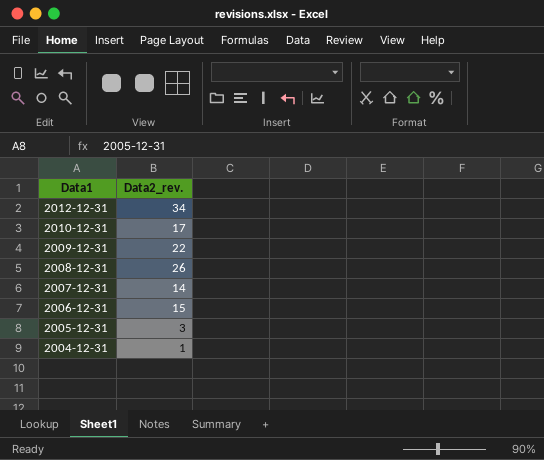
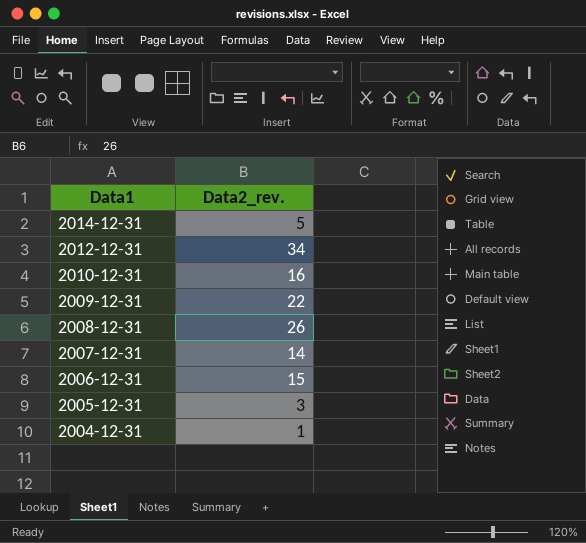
row 2014-12-31: none -> 5
2010-12-31 | Data2_rev.: 17 -> 16

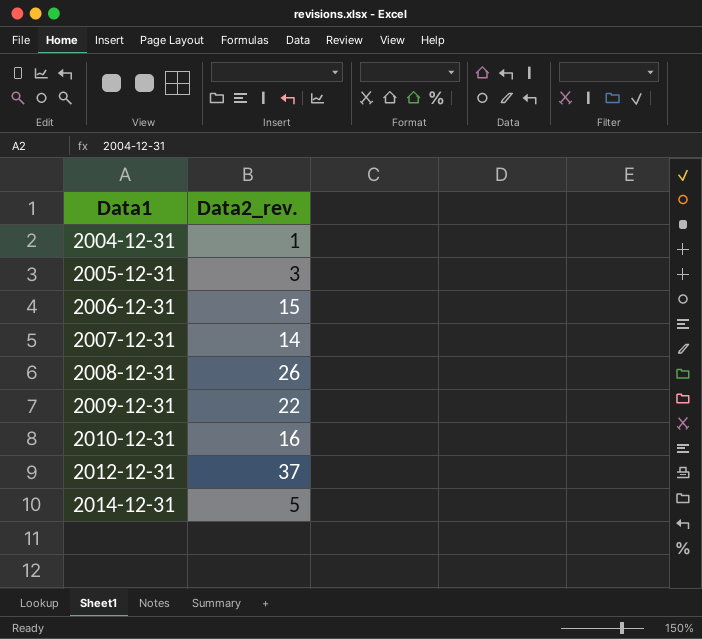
row order: Data1 descending -> Data1 ascending
2012-12-31 | Data2_rev.: 34 -> 37

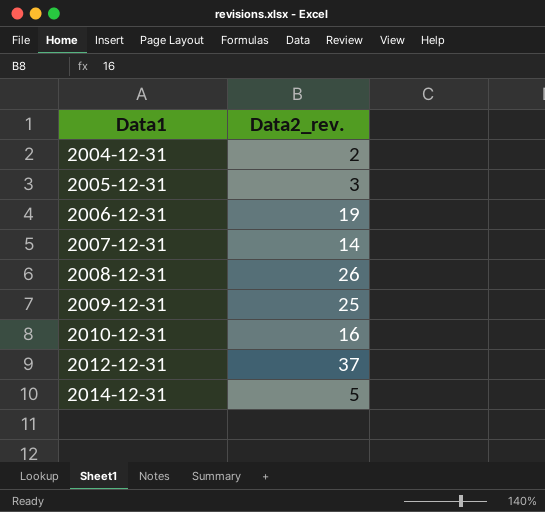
2004-12-31 | Data2_rev.: 1 -> 2
2006-12-31 | Data2_rev.: 15 -> 19
2009-12-31 | Data2_rev.: 22 -> 25

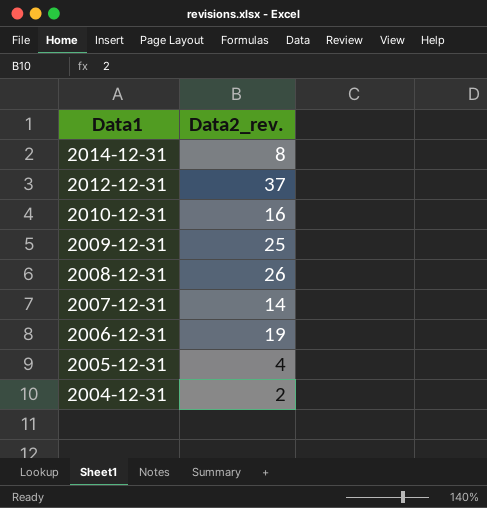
row order: Data1 ascending -> Data1 descending
2014-12-31 | Data2_rev.: 5 -> 8
2005-12-31 | Data2_rev.: 3 -> 4

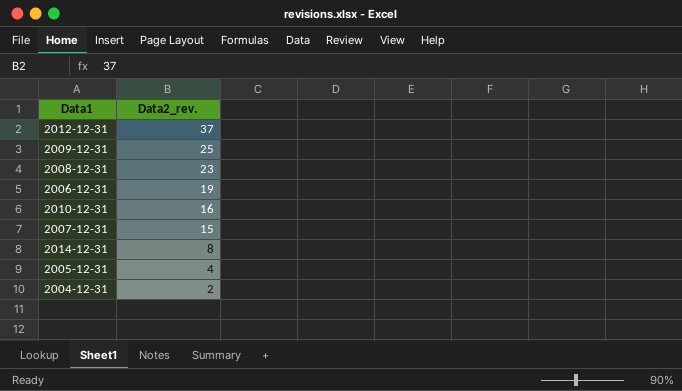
row order: Data1 descending -> Data2_rev. descending
2008-12-31 | Data2_rev.: 26 -> 23
2007-12-31 | Data2_rev.: 14 -> 15

